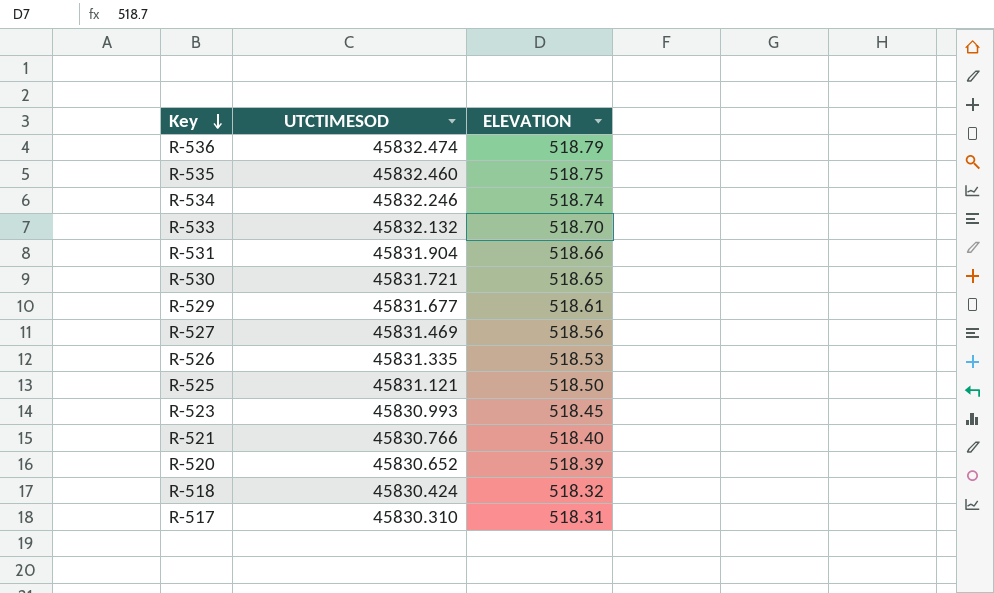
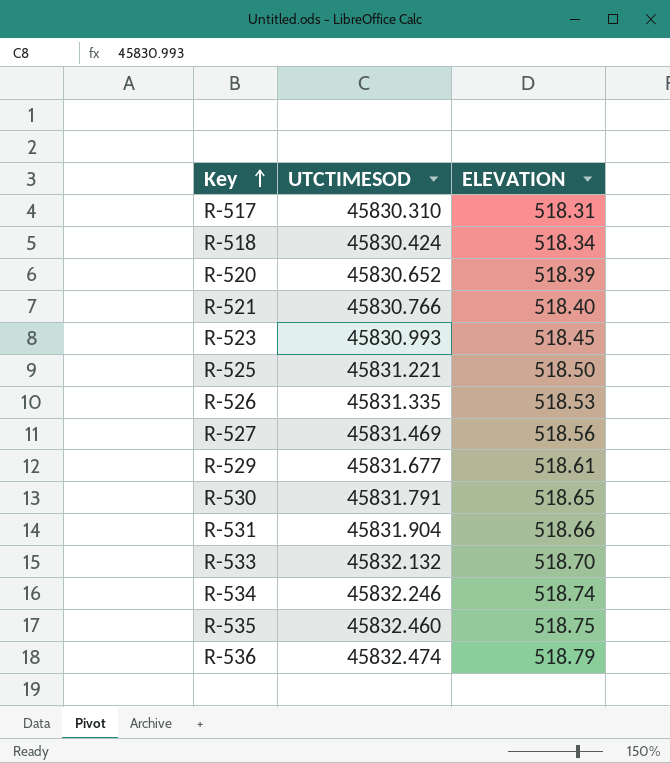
row order: Key descending -> Key ascending
R-518 | ELEVATION: 518.32 -> 518.34
R-525 | UTCTIMESOD: 45831.121 -> 45831.221
R-530 | UTCTIMESOD: 45831.721 -> 45831.791

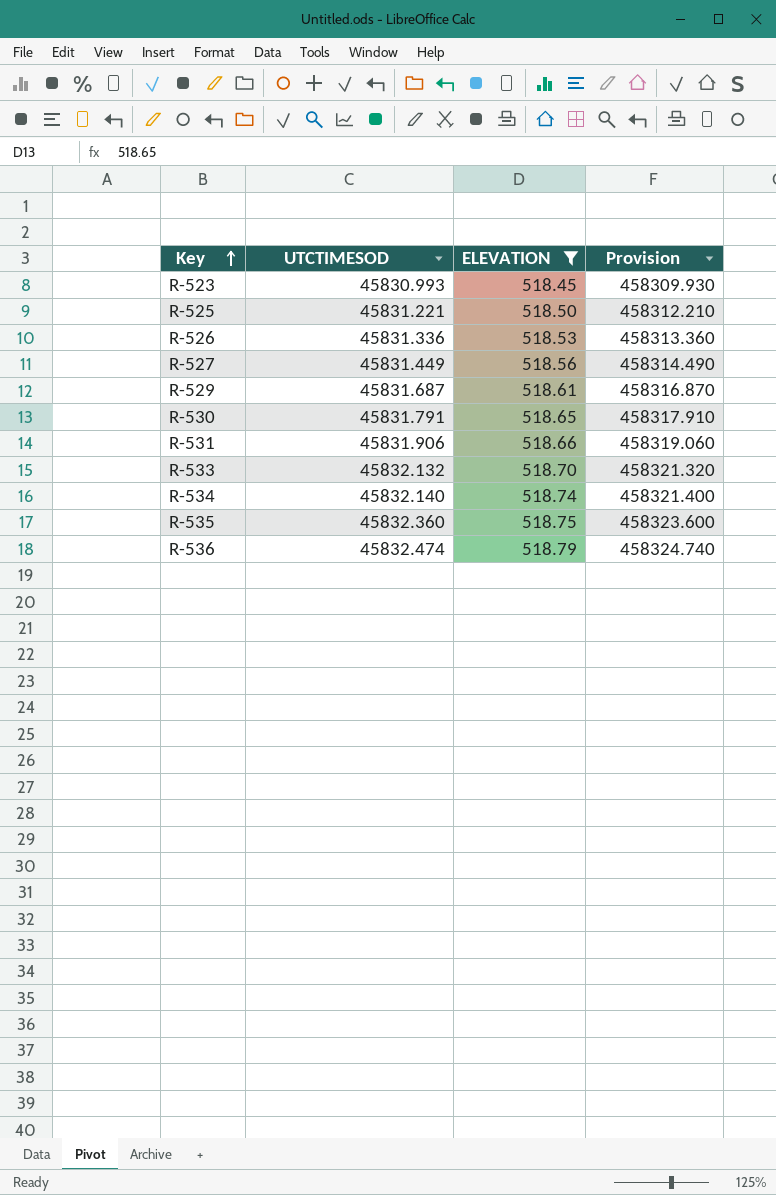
filter: none -> ELEVATION >= 518.45
column Provision | formula: none -> [UTCTIMESOD] * 10
R-526 | UTCTIMESOD: 45831.335 -> 45831.336
R-527 | UTCTIMESOD: 45831.469 -> 45831.449
R-529 | UTCTIMESOD: 45831.677 -> 45831.687
R-531 | UTCTIMESOD: 45831.904 -> 45831.906
R-534 | UTCTIMESOD: 45832.246 -> 45832.140
R-535 | UTCTIMESOD: 45832.460 -> 45832.360

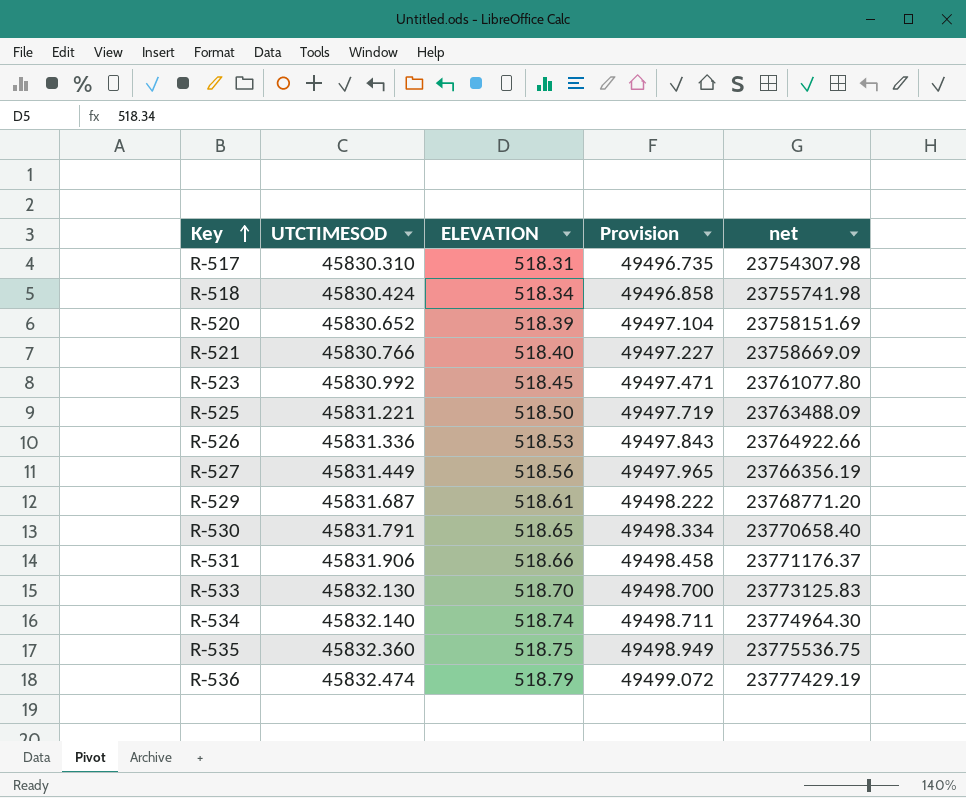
filter: ELEVATION >= 518.45 -> none
column Provision | formula: [UTCTIMESOD] * 10 -> [UTCTIMESOD] * 1.08
column net | formula: none -> [UTCTIMESOD] * [ELEVATION]
R-523 | UTCTIMESOD: 45830.993 -> 45830.992
R-533 | UTCTIMESOD: 45832.132 -> 45832.130

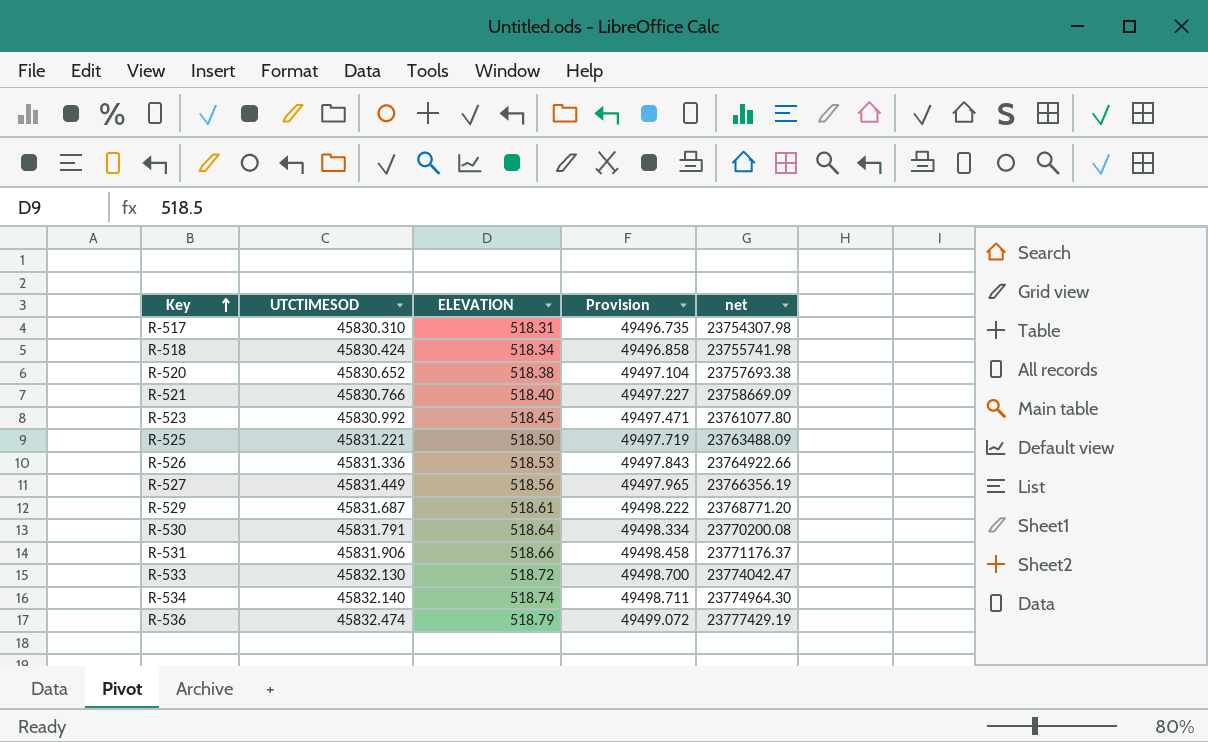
row R-535: 45832.360 | 518.75 | 49498.949 | 23775536.75 -> none
R-520 | ELEVATION: 518.39 -> 518.38
R-520 | net: 23758151.69 -> 23757693.38
R-530 | ELEVATION: 518.65 -> 518.64
R-530 | net: 23770658.40 -> 23770200.08
R-533 | ELEVATION: 518.70 -> 518.72
R-533 | net: 23773125.83 -> 23774042.47

